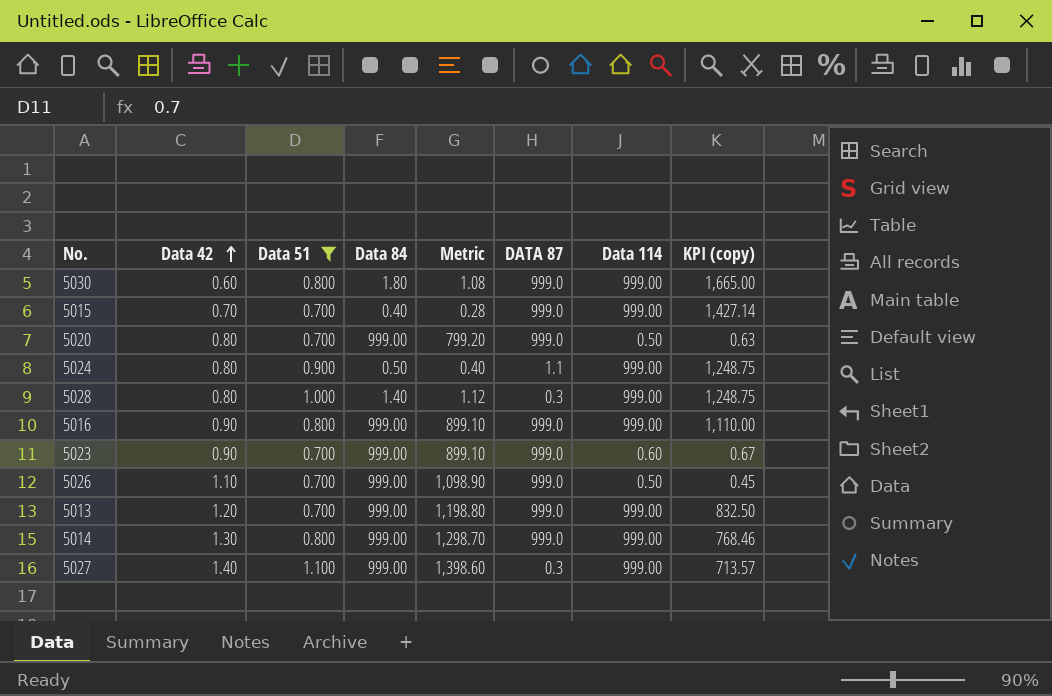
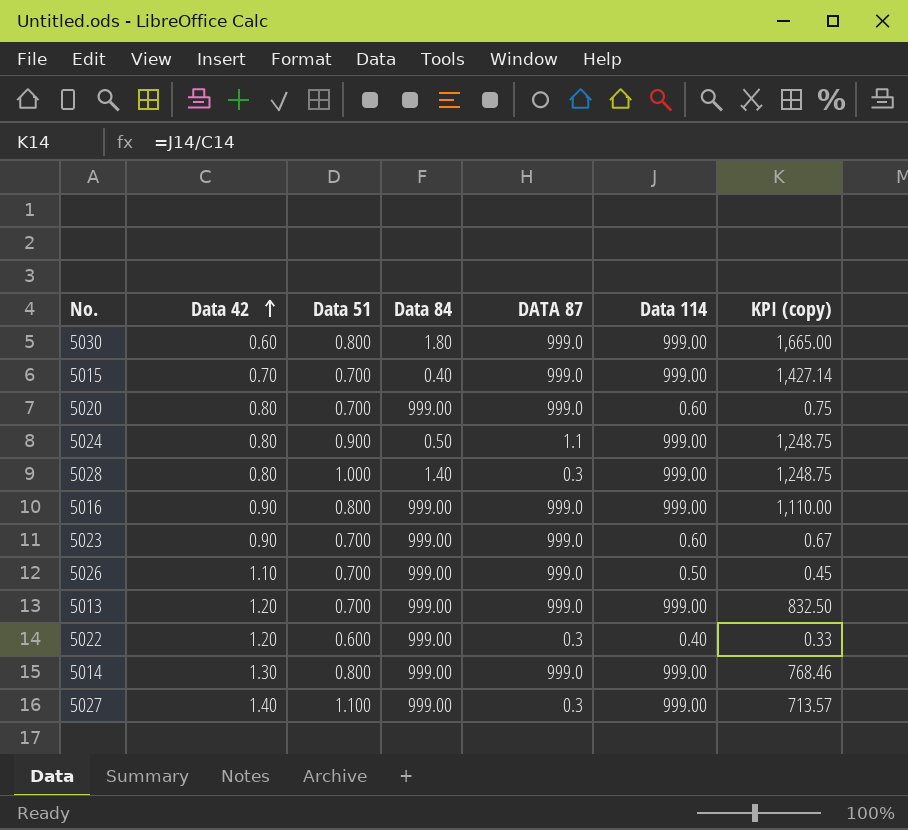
filter: Data 51 != 0.600 -> none
column Metric | formula: [Data 42] * [Data 84] -> none
5020 | Data 114: 0.50 -> 0.60
5020 | KPI (copy): 0.63 -> 0.75

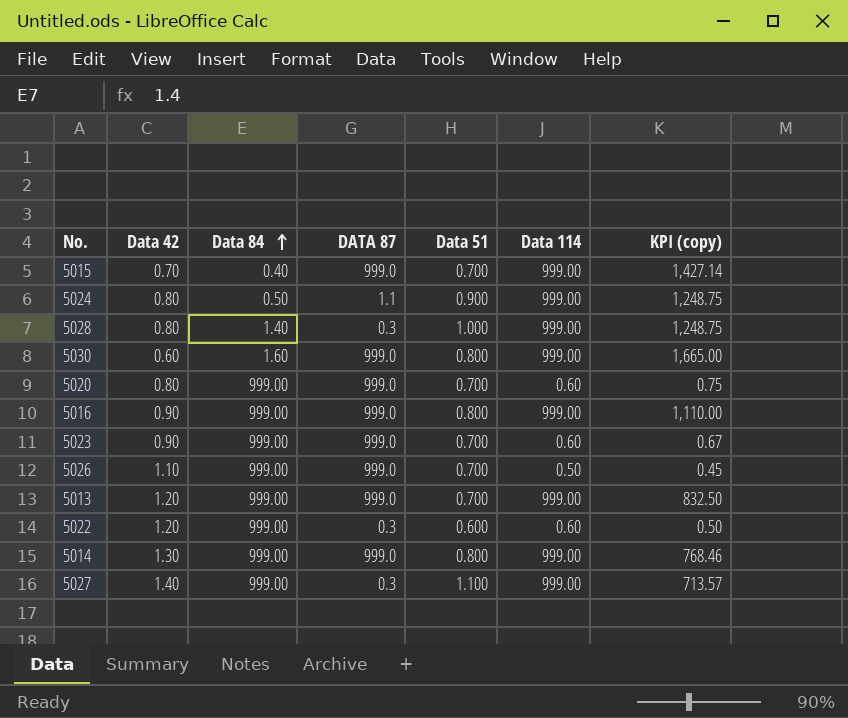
row order: Data 42 ascending -> Data 84 ascending
column Data 51 | position: 3 -> 5
5030 | Data 84: 1.80 -> 1.60
5022 | Data 114: 0.40 -> 0.60
5022 | KPI (copy): 0.33 -> 0.50

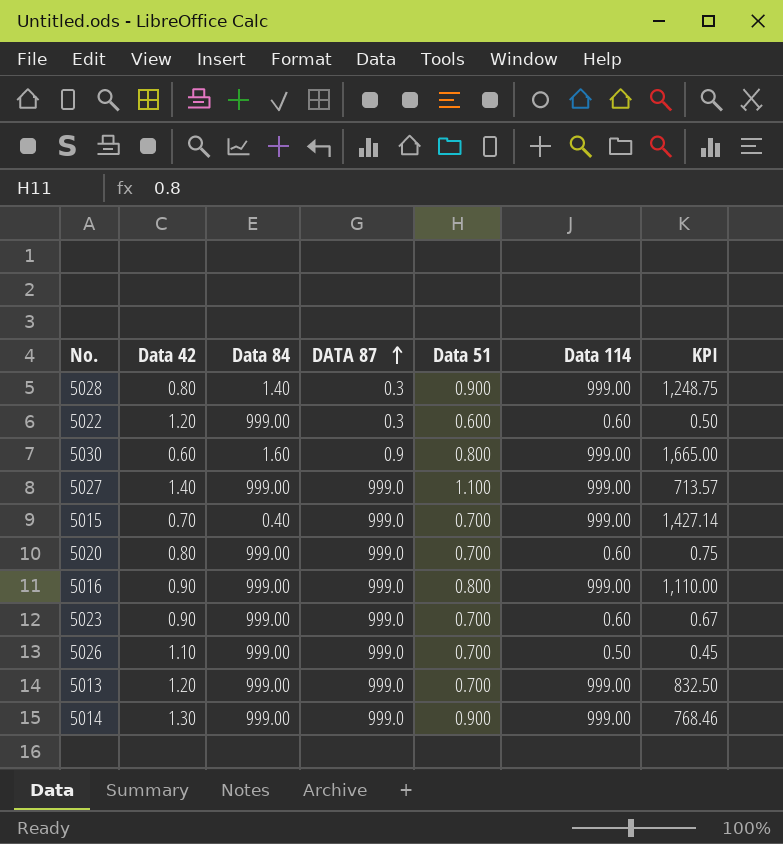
row order: Data 84 ascending -> DATA 87 ascending
column name: KPI (copy) -> KPI
row 5024: 0.80 | 0.50 | 1.1 | 0.900 | 999.00 | 1,248.75 -> none
5028 | Data 51: 1.000 -> 0.900
5030 | DATA 87: 999.0 -> 0.9
5027 | DATA 87: 0.3 -> 999.0
5014 | Data 51: 0.800 -> 0.900

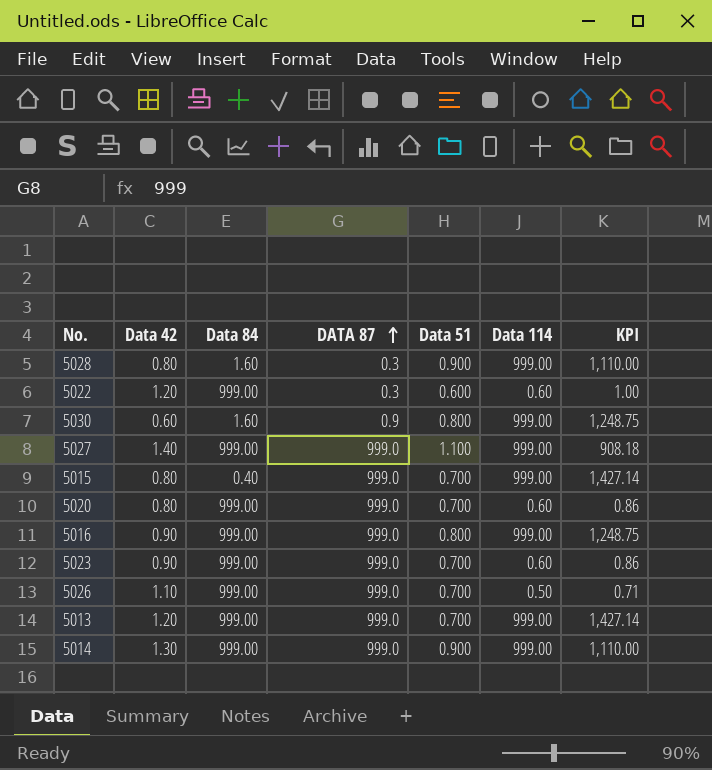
column KPI | formula: [Data 114] / [Data 42] -> [Data 114] / [Data 51]
5028 | Data 84: 1.40 -> 1.60
5015 | Data 42: 0.70 -> 0.80

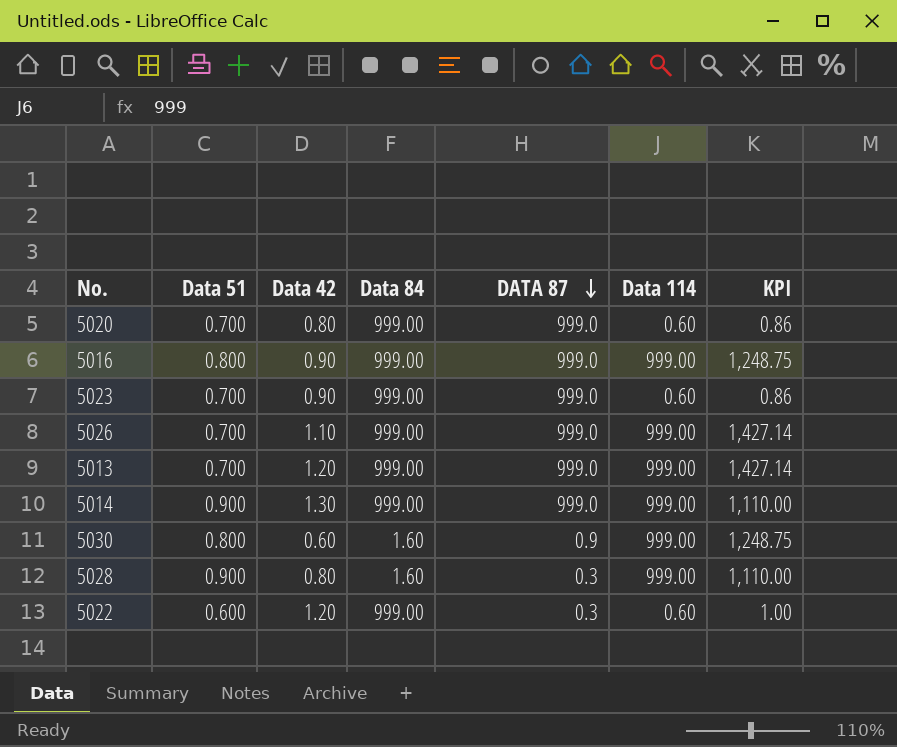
row order: DATA 87 ascending -> DATA 87 descending
column Data 51 | position: 5 -> 2
row 5027: 1.40 | 999.00 | 999.0 | 1.100 | 999.00 | 908.18 -> none
row 5015: 0.80 | 0.40 | 999.0 | 0.700 | 999.00 | 1,427.14 -> none
5026 | Data 114: 0.50 -> 999.00
5026 | KPI: 0.71 -> 1,427.14

